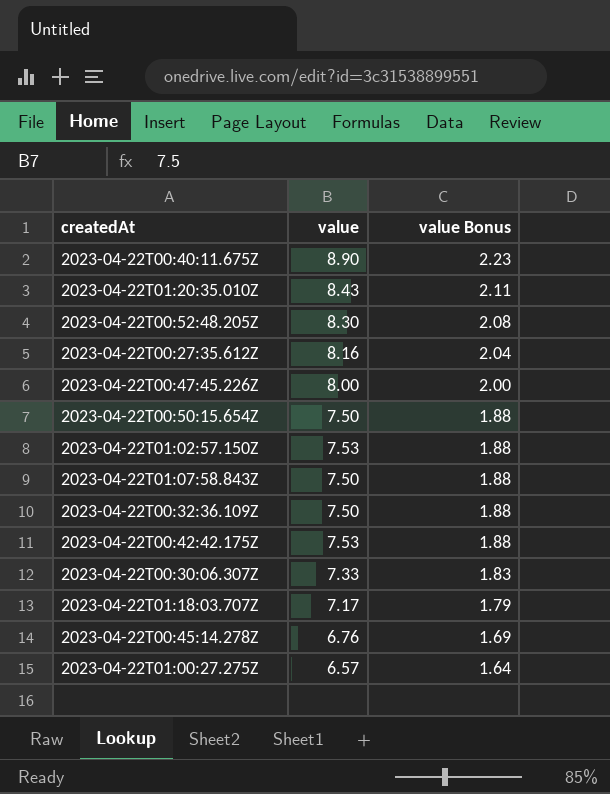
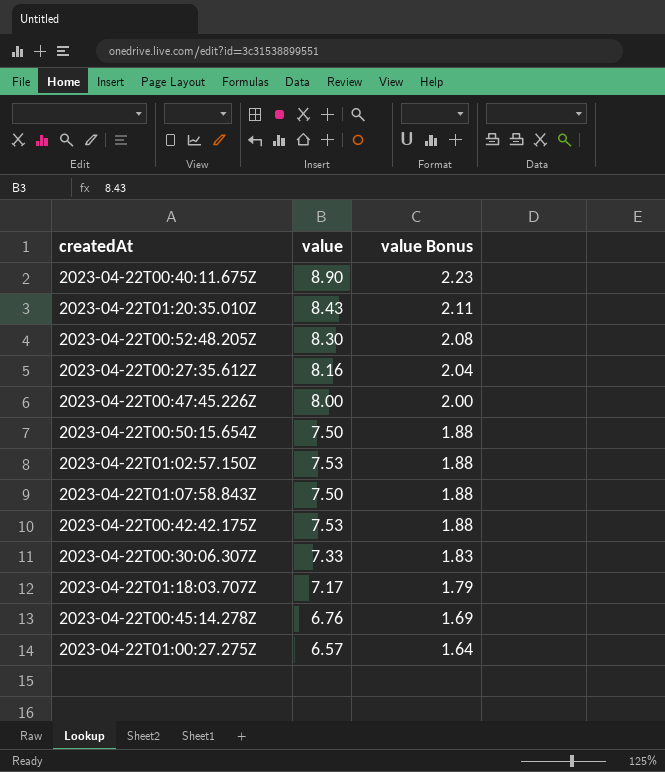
row 2023-04-22T00:32:36.109Z: 7.50 | 1.88 -> none

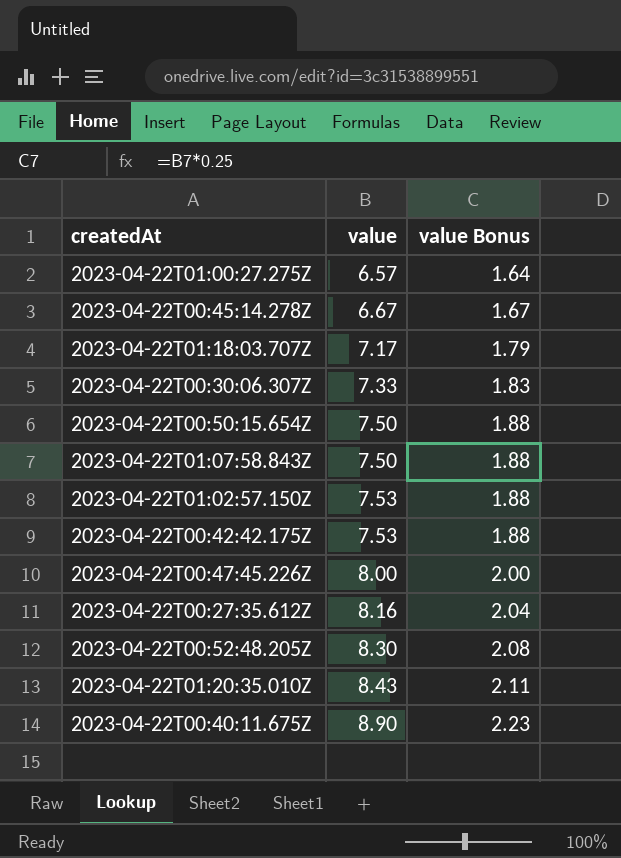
row order: value Bonus descending -> value ascending
2023-04-22T00:45:14.278Z | value: 6.76 -> 6.67
2023-04-22T00:45:14.278Z | value Bonus: 1.69 -> 1.67

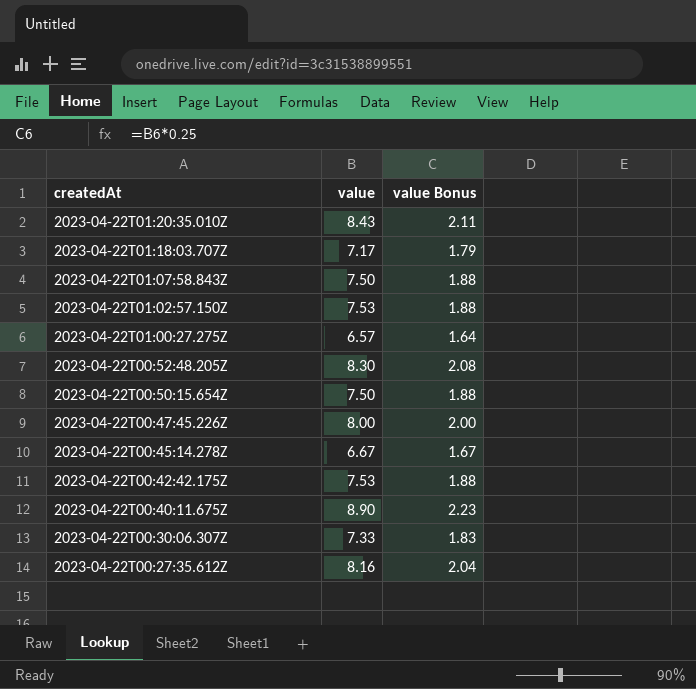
row order: value ascending -> createdAt descending

